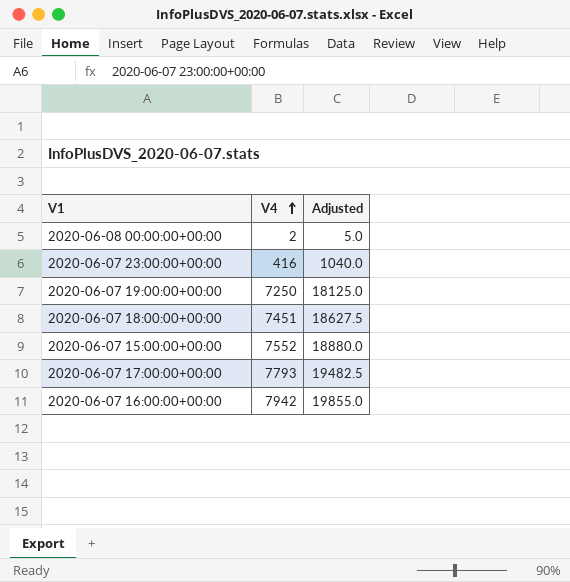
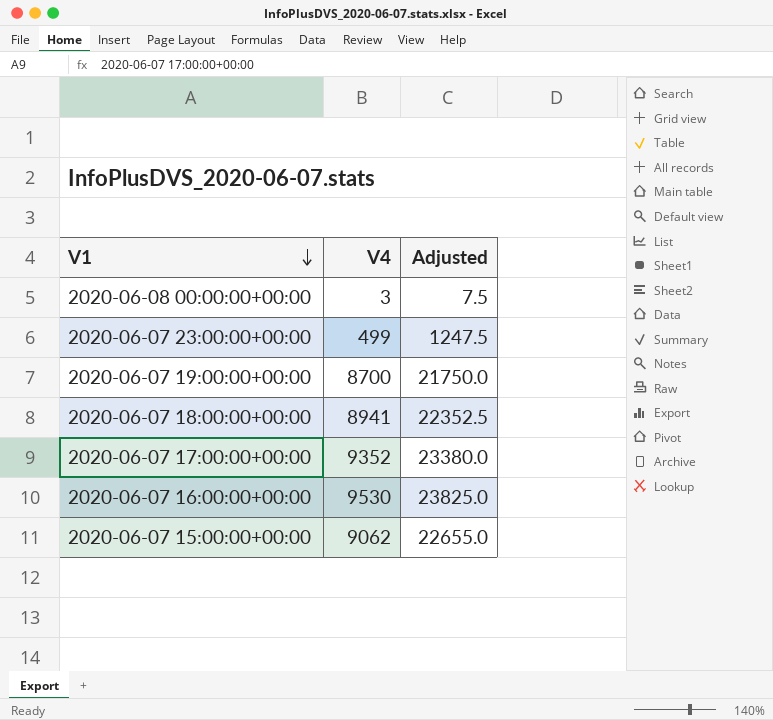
row order: V4 ascending -> V1 descending
2020-06-08 00:00:00+00:00 | V4: 2 -> 3
2020-06-08 00:00:00+00:00 | Adjusted: 5.0 -> 7.5
2020-06-07 23:00:00+00:00 | V4: 416 -> 499
2020-06-07 23:00:00+00:00 | Adjusted: 1040.0 -> 1247.5
2020-06-07 19:00:00+00:00 | V4: 7250 -> 8700
2020-06-07 19:00:00+00:00 | Adjusted: 18125.0 -> 21750.0
2020-06-07 18:00:00+00:00 | V4: 7451 -> 8941
2020-06-07 18:00:00+00:00 | Adjusted: 18627.5 -> 22352.5
2020-06-07 17:00:00+00:00 | V4: 7793 -> 9352
2020-06-07 17:00:00+00:00 | Adjusted: 19482.5 -> 23380.0
2020-06-07 16:00:00+00:00 | V4: 7942 -> 9530
2020-06-07 16:00:00+00:00 | Adjusted: 19855.0 -> 23825.0
2020-06-07 15:00:00+00:00 | V4: 7552 -> 9062
2020-06-07 15:00:00+00:00 | Adjusted: 18880.0 -> 22655.0

